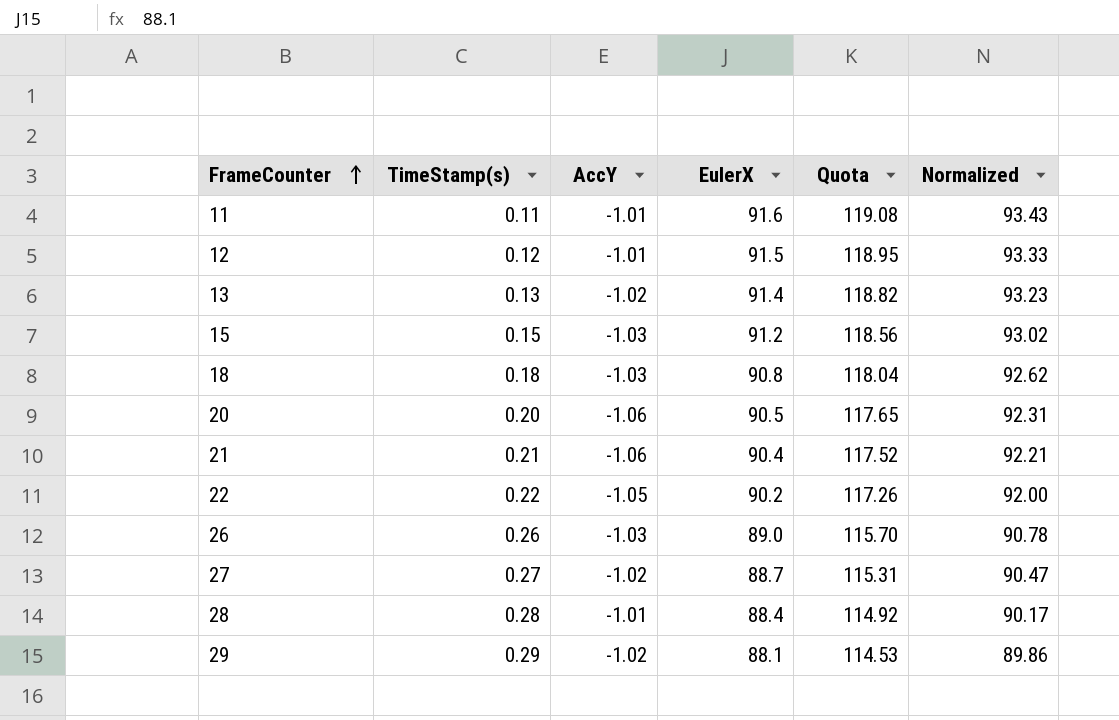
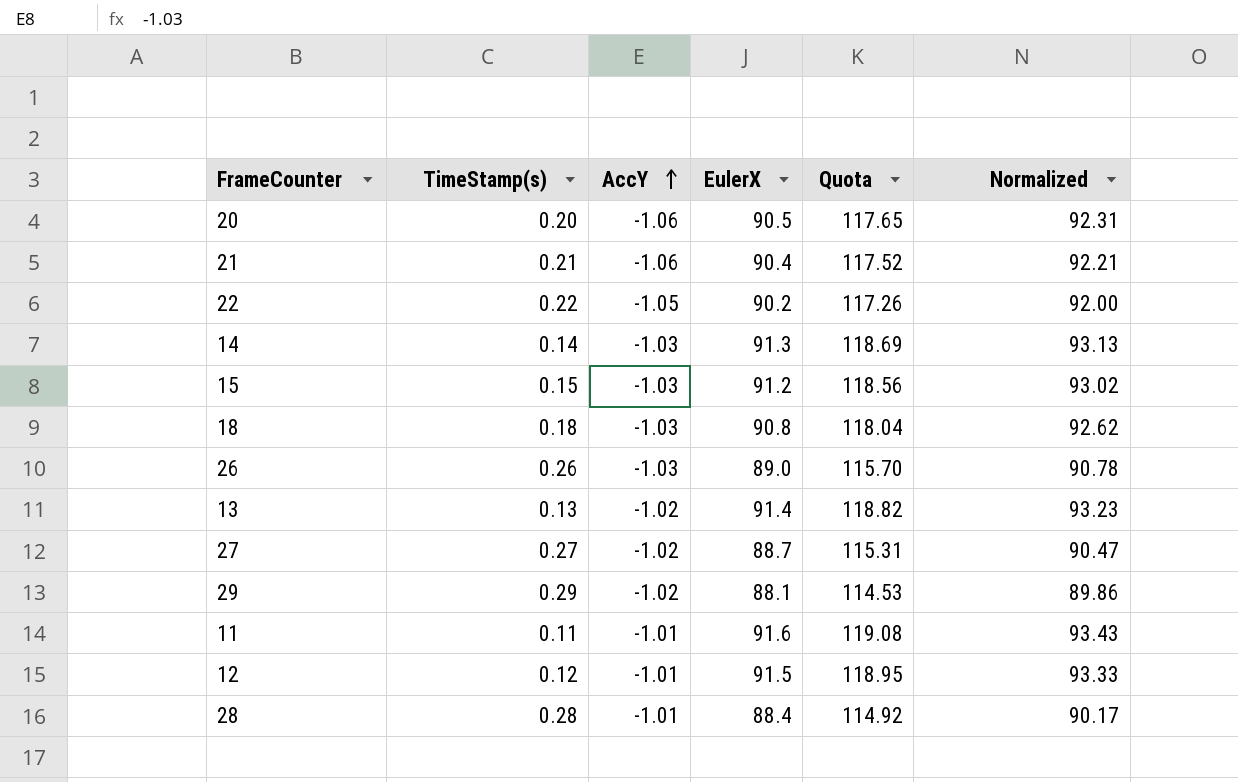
row order: FrameCounter ascending -> AccY ascending
row 14: none -> 0.14 | -1.03 | 91.3 | 118.69 | 93.13

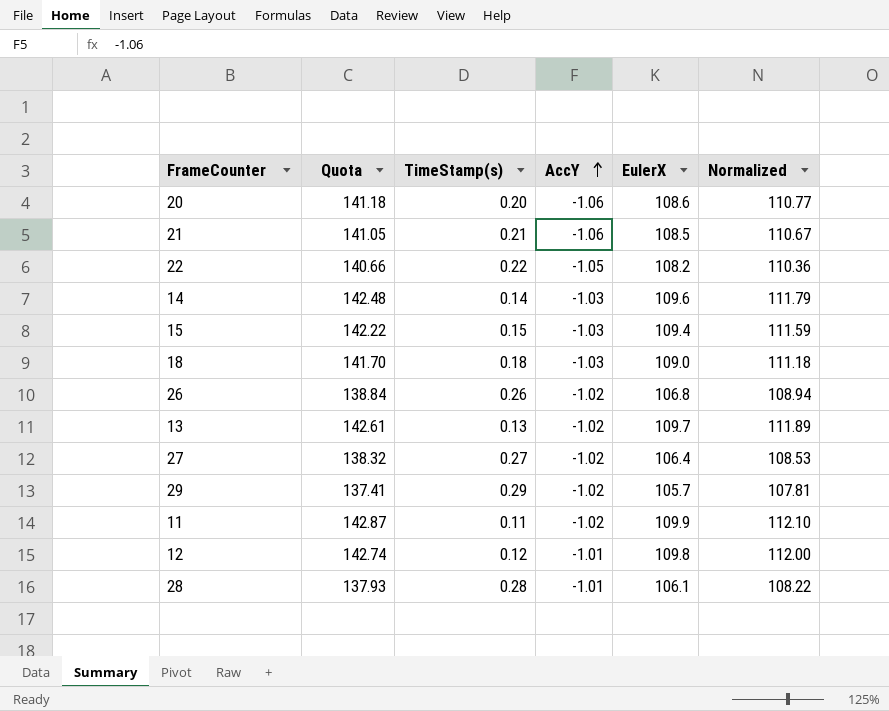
column Quota | position: 5 -> 2
20 | Quota: 117.65 -> 141.18
20 | EulerX: 90.5 -> 108.6
20 | Normalized: 92.31 -> 110.77
21 | Quota: 117.52 -> 141.05
21 | EulerX: 90.4 -> 108.5
21 | Normalized: 92.21 -> 110.67
22 | Quota: 117.26 -> 140.66
22 | EulerX: 90.2 -> 108.2
22 | Normalized: 92.00 -> 110.36
14 | Quota: 118.69 -> 142.48
14 | EulerX: 91.3 -> 109.6
14 | Normalized: 93.13 -> 111.79
15 | Quota: 118.56 -> 142.22
15 | EulerX: 91.2 -> 109.4
15 | Normalized: 93.02 -> 111.59
18 | Quota: 118.04 -> 141.70
18 | EulerX: 90.8 -> 109.0
18 | Normalized: 92.62 -> 111.18
26 | Quota: 115.70 -> 138.84
26 | AccY: -1.03 -> -1.02
26 | EulerX: 89.0 -> 106.8
26 | Normalized: 90.78 -> 108.94
13 | Quota: 118.82 -> 142.61
13 | EulerX: 91.4 -> 109.7
13 | Normalized: 93.23 -> 111.89
27 | Quota: 115.31 -> 138.32
27 | EulerX: 88.7 -> 106.4
27 | Normalized: 90.47 -> 108.53
29 | Quota: 114.53 -> 137.41
29 | EulerX: 88.1 -> 105.7
29 | Normalized: 89.86 -> 107.81
11 | Quota: 119.08 -> 142.87
11 | AccY: -1.01 -> -1.02
11 | EulerX: 91.6 -> 109.9
11 | Normalized: 93.43 -> 112.10
12 | Quota: 118.95 -> 142.74
12 | EulerX: 91.5 -> 109.8
12 | Normalized: 93.33 -> 112.00
28 | Quota: 114.92 -> 137.93
28 | EulerX: 88.4 -> 106.1
28 | Normalized: 90.17 -> 108.22

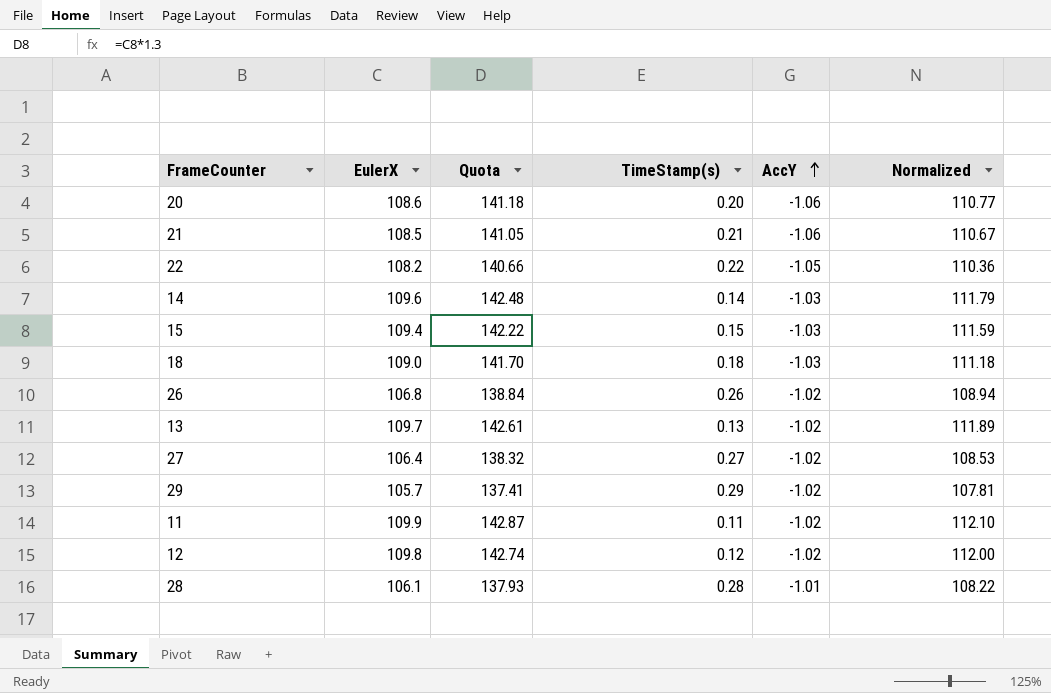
column EulerX | position: 5 -> 2
12 | AccY: -1.01 -> -1.02

